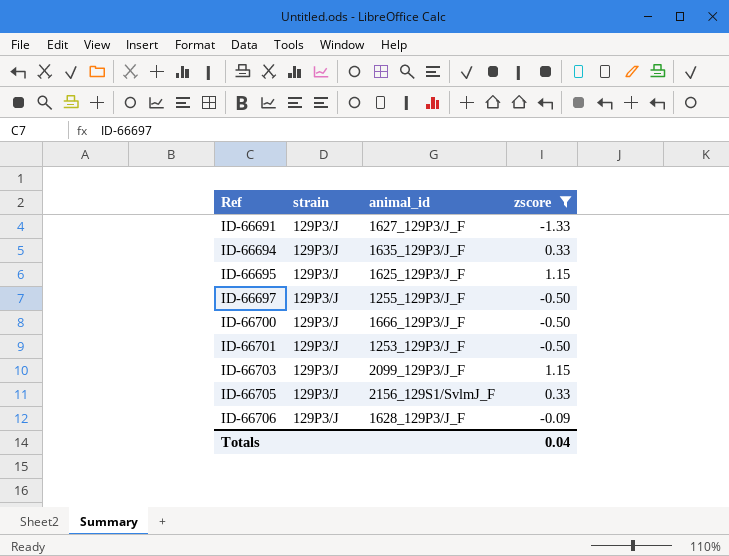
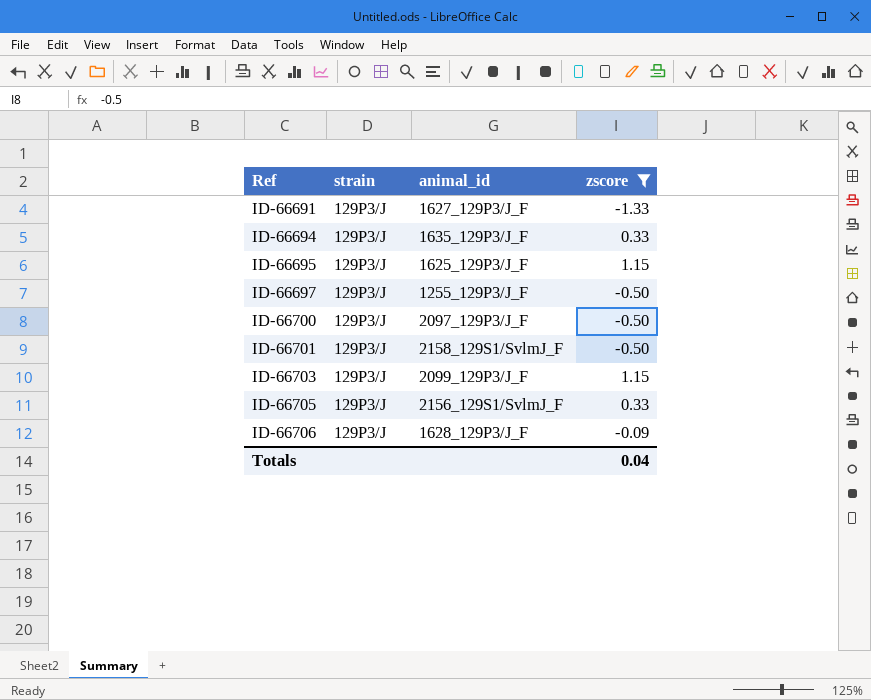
ID-66700 | animal_id: 1666_129P3/J_F -> 2097_129P3/J_F
ID-66701 | animal_id: 1253_129P3/J_F -> 2158_129S1/SvlmJ_F

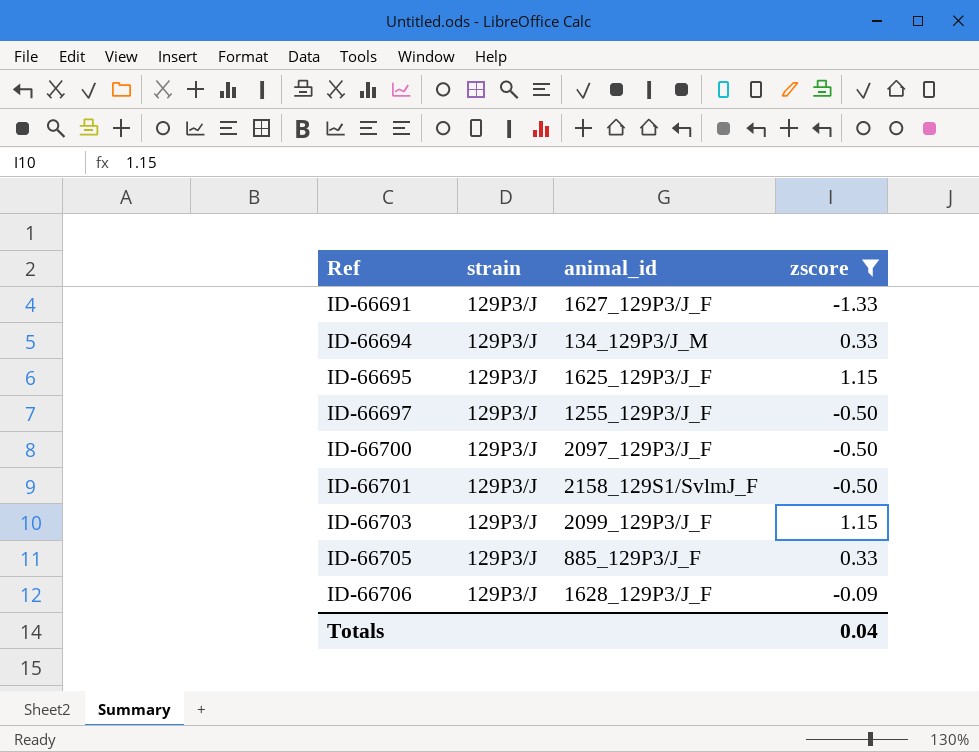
ID-66694 | animal_id: 1635_129P3/J_F -> 134_129P3/J_M
ID-66705 | animal_id: 2156_129S1/SvlmJ_F -> 885_129P3/J_F

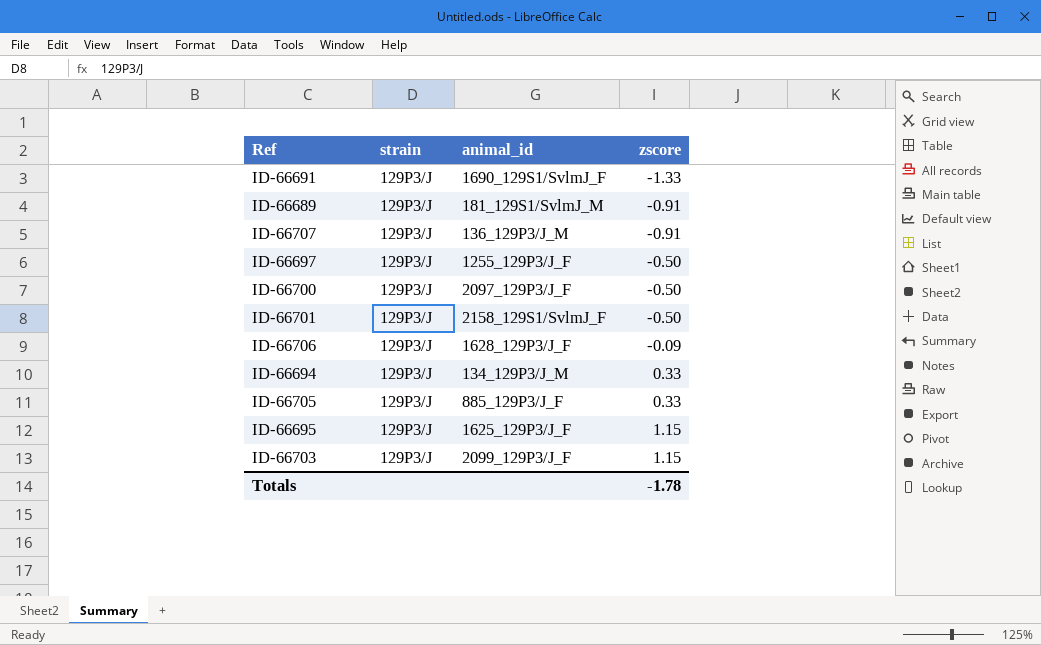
filter: zscore != -0.91 -> none
row order: Ref ascending -> zscore ascending
ID-66691 | animal_id: 1627_129P3/J_F -> 1690_129S1/SvlmJ_F
Totals | zscore: 0.04 -> -1.78

